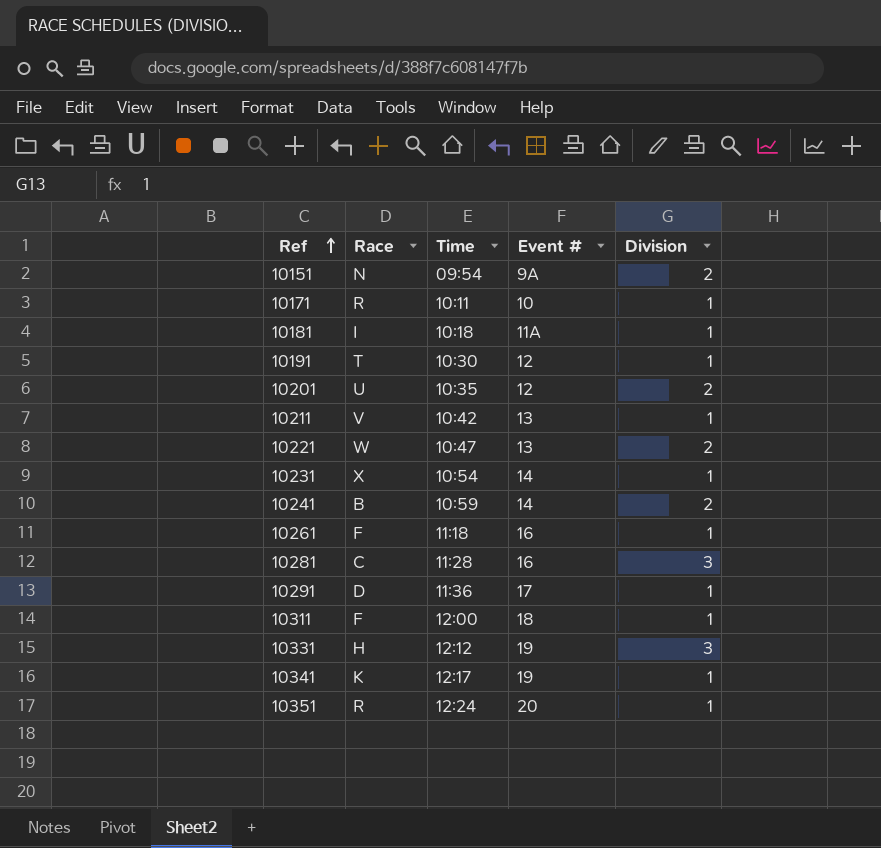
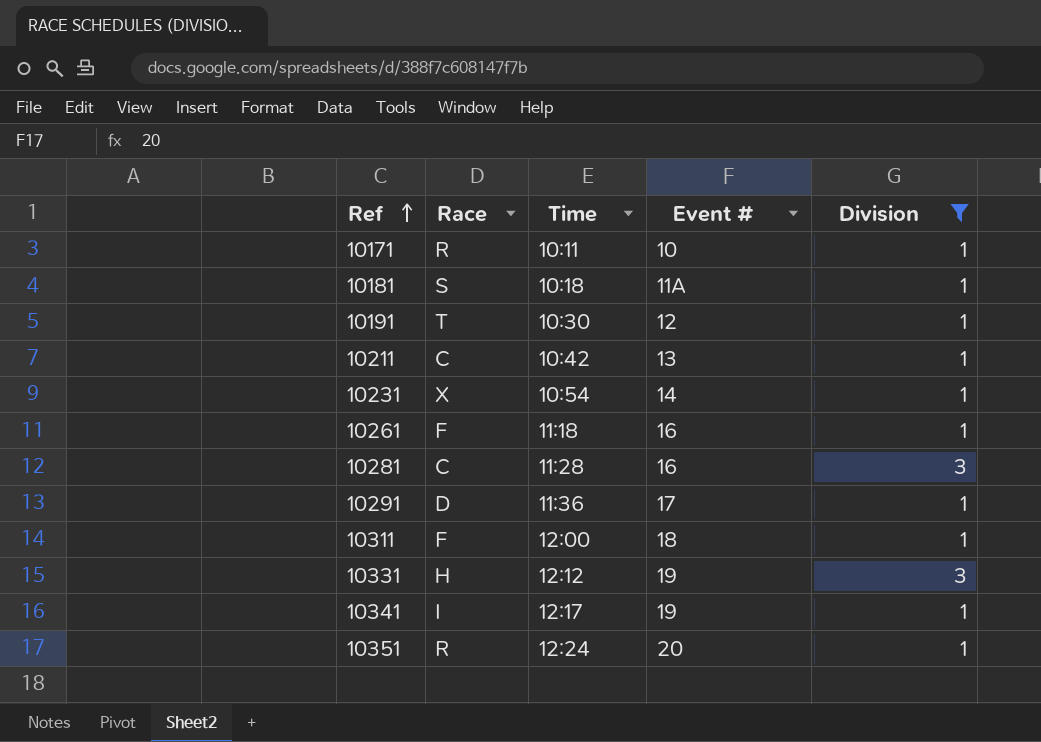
filter: none -> Division != 2
10181 | Race: I -> S
10211 | Race: V -> C
10341 | Race: K -> I

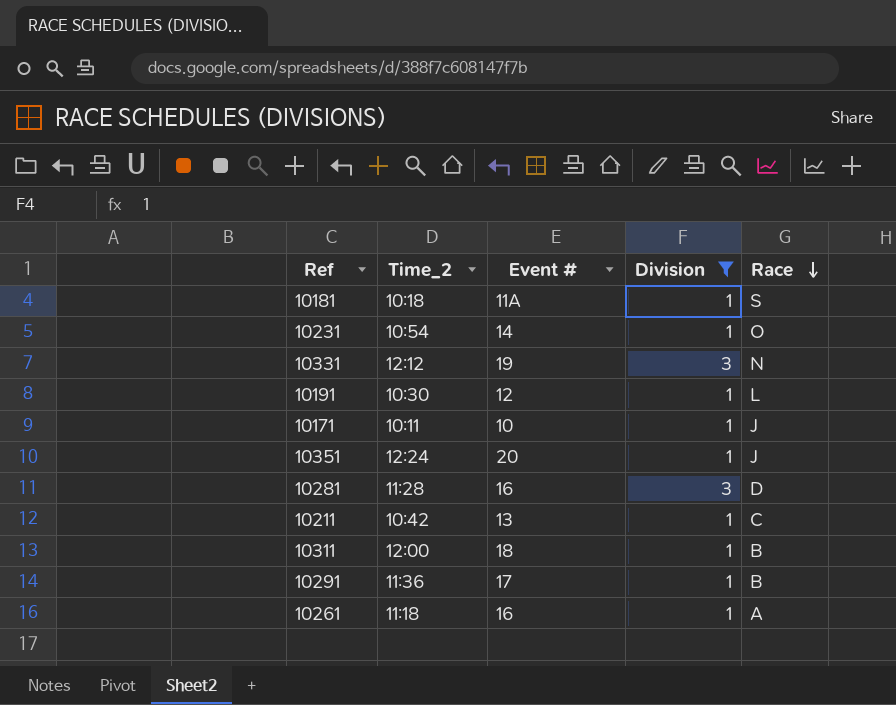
row order: Ref ascending -> Race descending
column name: Time -> Time_2
column Race | position: 2 -> 5
row 10341: I | 12:17 | 19 | 1 -> none
10231 | Race: X -> O
10331 | Race: H -> N
10191 | Race: T -> L
10171 | Race: R -> J
10351 | Race: R -> J
10281 | Race: C -> D
10311 | Race: F -> B
10291 | Race: D -> B
10261 | Race: F -> A

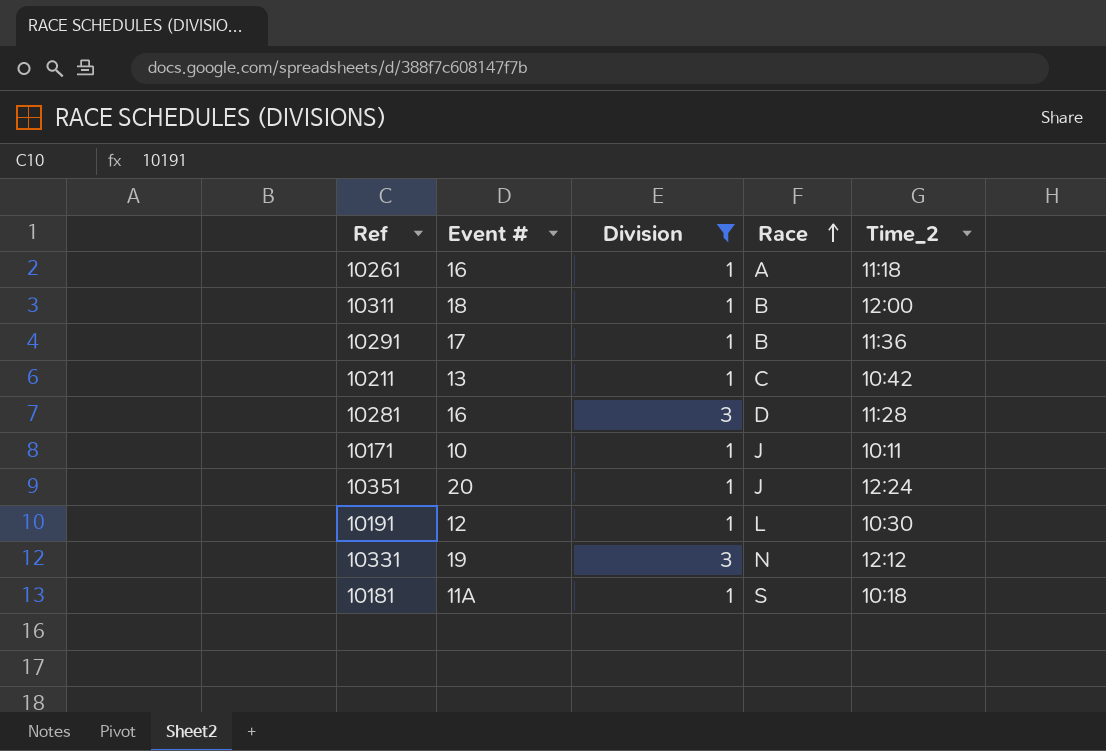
row order: Race descending -> Race ascending
column Time_2 | position: 2 -> 5
row 10231: 10:54 | 14 | 1 | O -> none

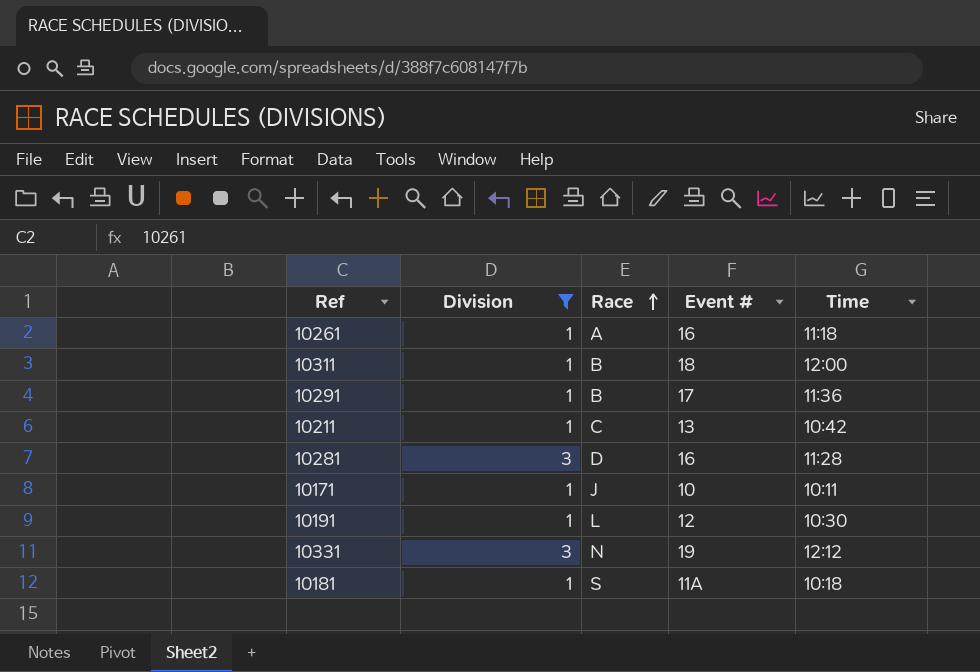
column Event # | position: 2 -> 4
column name: Time_2 -> Time
row 10351: 20 | 1 | J | 12:24 -> none

